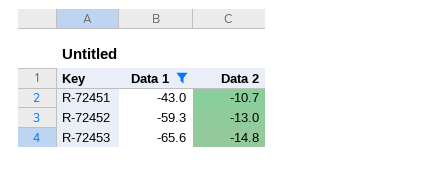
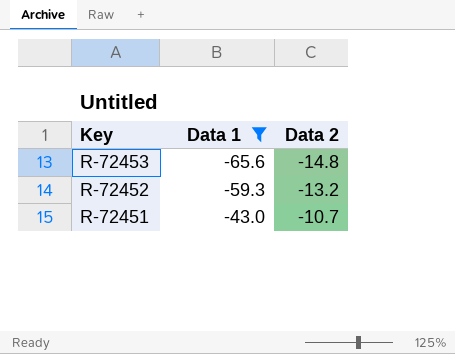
row order: Key ascending -> Key descending
R-72452 | Data 2: -13.0 -> -13.2

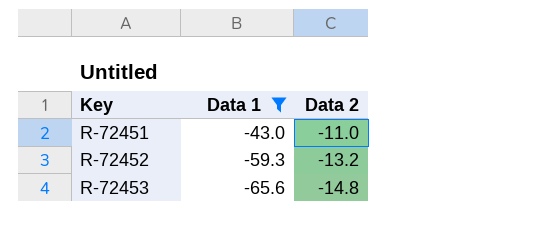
row order: Key descending -> Key ascending
R-72451 | Data 2: -10.7 -> -11.0

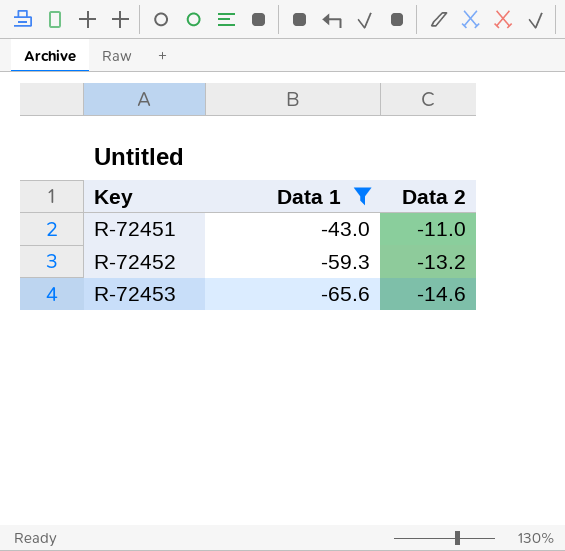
R-72453 | Data 2: -14.8 -> -14.6

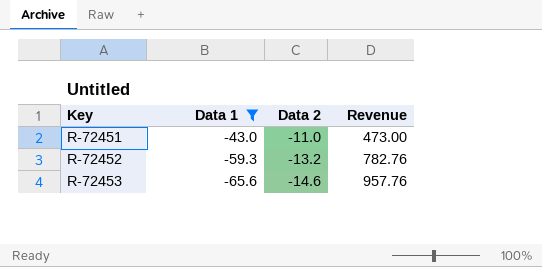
column Revenue | formula: none -> [Data 1] * [Data 2]

